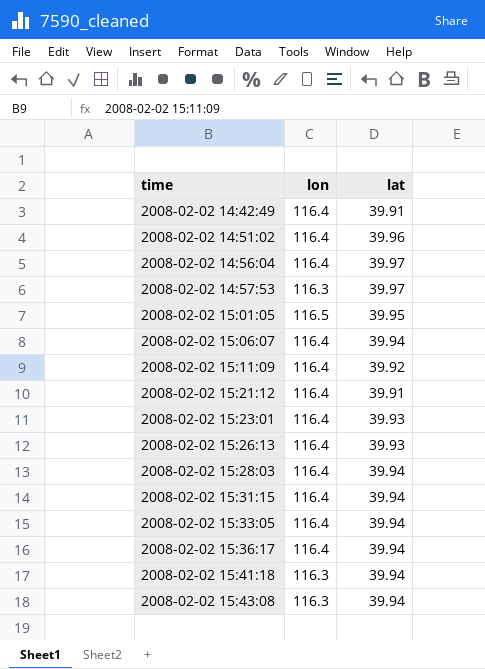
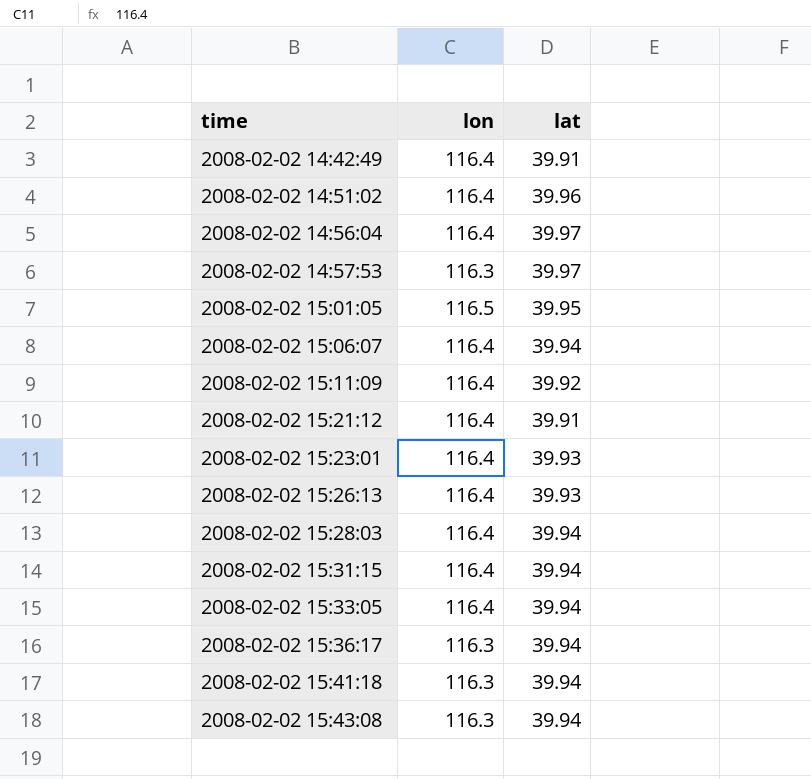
2008-02-02 15:36:17 | lon: 116.4 -> 116.3

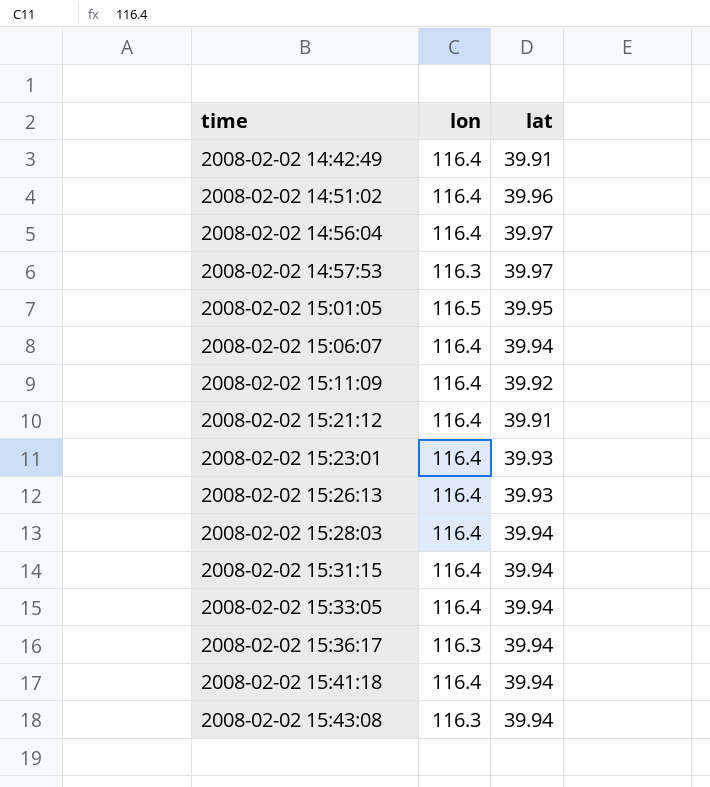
2008-02-02 15:41:18 | lon: 116.3 -> 116.4

